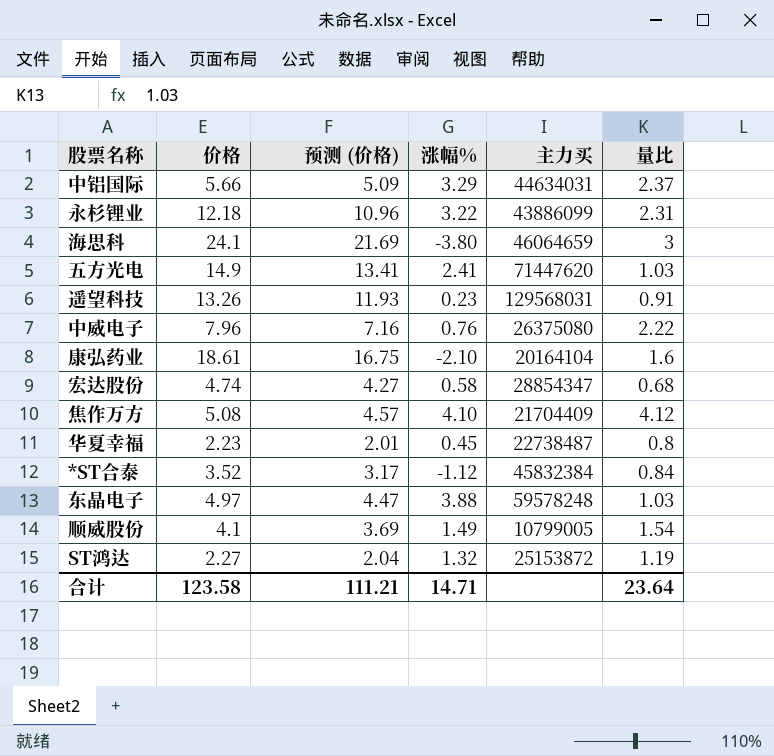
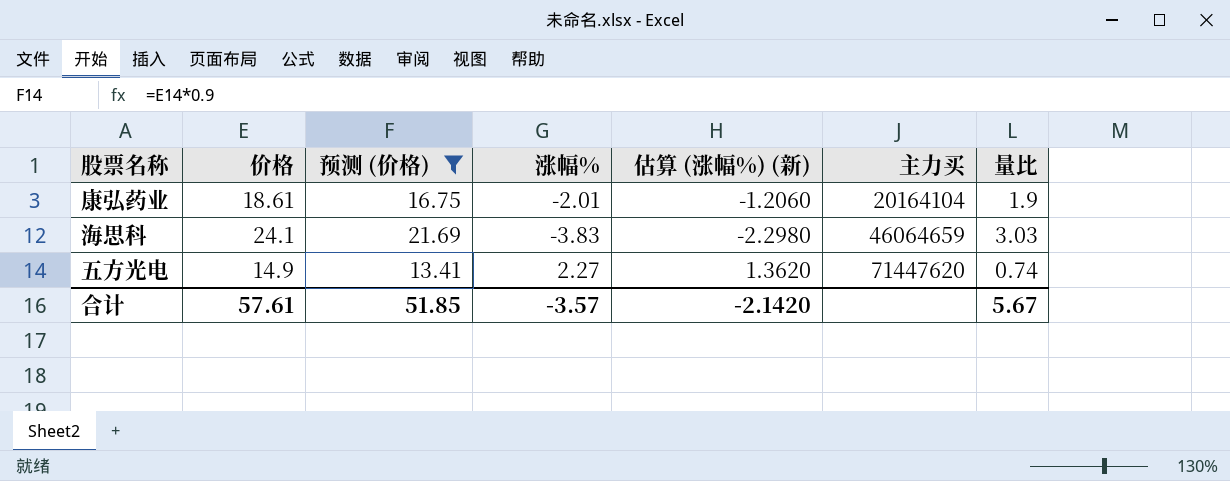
filter: none -> 预测 (价格) >= 13.41
row order: none -> 主力买 ascending
column 估算 (涨幅%) (新) | formula: none -> [涨幅%] * 0.6
康弘药业 | 涨幅%: -2.10 -> -2.01
康弘药业 | 量比: 1.6 -> 1.9
海思科 | 涨幅%: -3.80 -> -3.83
海思科 | 量比: 3 -> 3.03
五方光电 | 涨幅%: 2.41 -> 2.27
五方光电 | 量比: 1.03 -> 0.74
合计 | 价格: 123.58 -> 57.61
合计 | 预测 (价格): 111.21 -> 51.85
合计 | 涨幅%: 14.71 -> -3.57
合计 | 量比: 23.64 -> 5.67

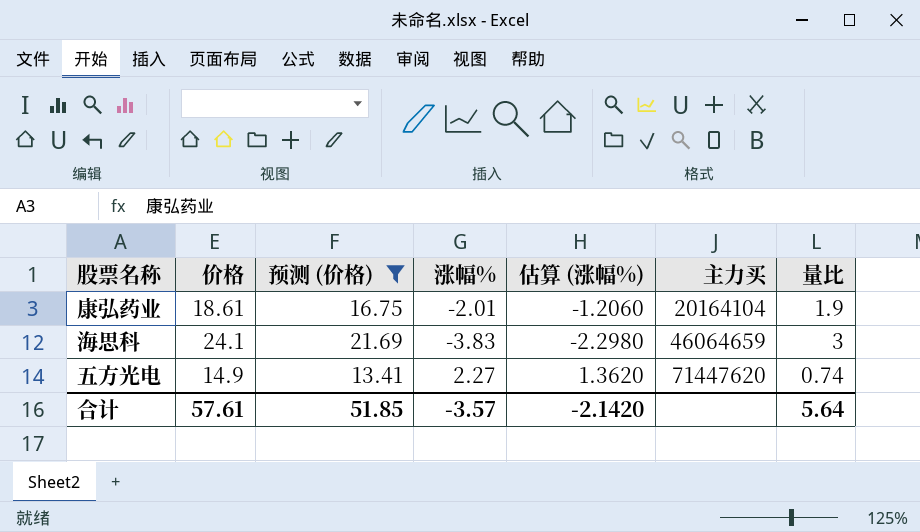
column name: 估算 (涨幅%) (新) -> 估算 (涨幅%)
海思科 | 量比: 3.03 -> 3
合计 | 量比: 5.67 -> 5.64

